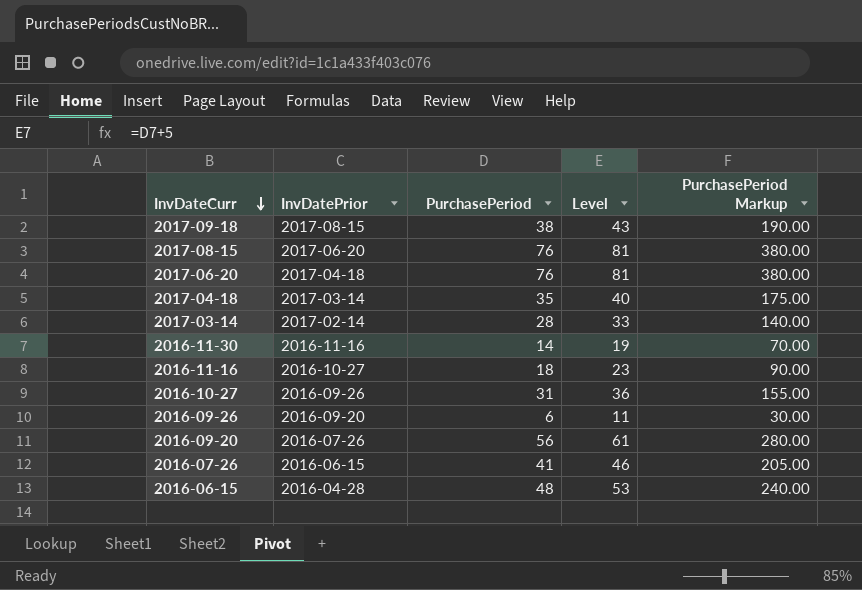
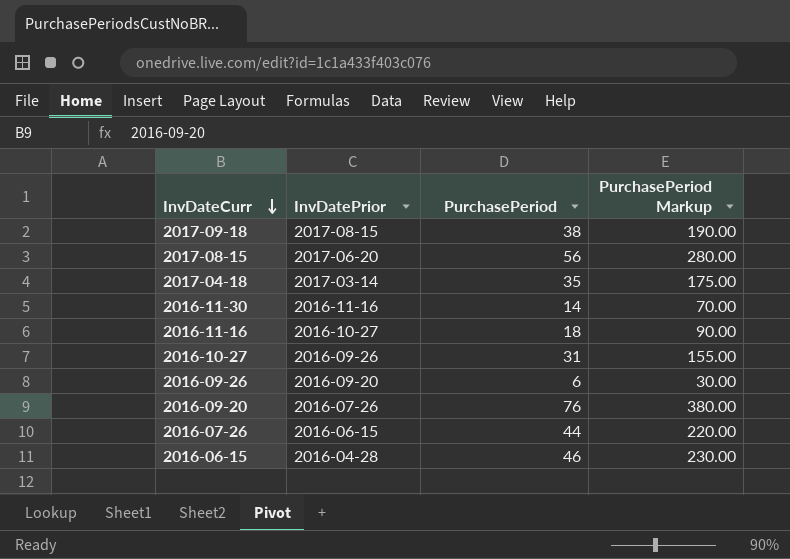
column Level | formula: [PurchasePeriod] + 5 -> none
row 2017-06-20: 2017-04-18 | 76 | 81 | 380.00 -> none
row 2017-03-14: 2017-02-14 | 28 | 33 | 140.00 -> none
2017-08-15 | PurchasePeriod: 76 -> 56
2017-08-15 | PurchasePeriod Markup: 380.00 -> 280.00
2016-09-20 | PurchasePeriod: 56 -> 76
2016-09-20 | PurchasePeriod Markup: 280.00 -> 380.00
2016-07-26 | PurchasePeriod: 41 -> 44
2016-07-26 | PurchasePeriod Markup: 205.00 -> 220.00
2016-06-15 | PurchasePeriod: 48 -> 46
2016-06-15 | PurchasePeriod Markup: 240.00 -> 230.00

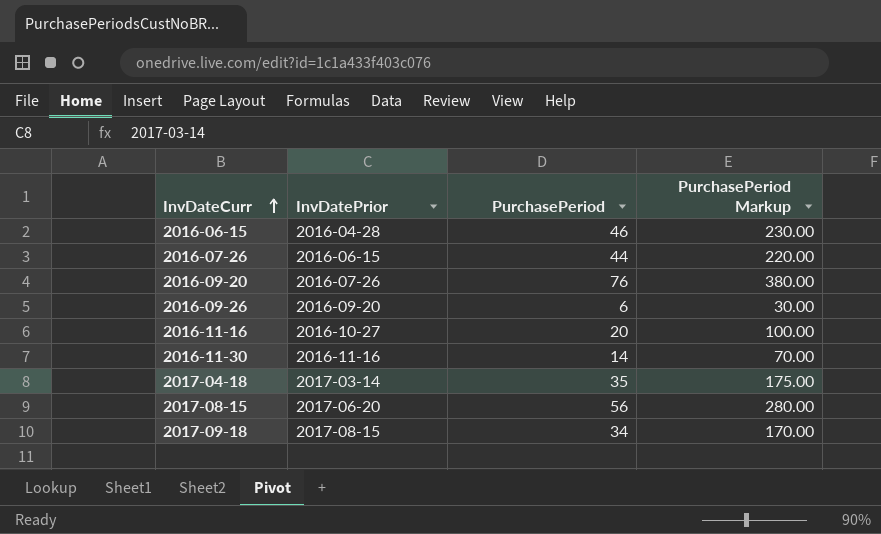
row order: InvDateCurr descending -> InvDateCurr ascending
row 2016-10-27: 2016-09-26 | 31 | 155.00 -> none
2016-11-16 | PurchasePeriod: 18 -> 20
2016-11-16 | PurchasePeriod Markup: 90.00 -> 100.00
2017-09-18 | PurchasePeriod: 38 -> 34
2017-09-18 | PurchasePeriod Markup: 190.00 -> 170.00

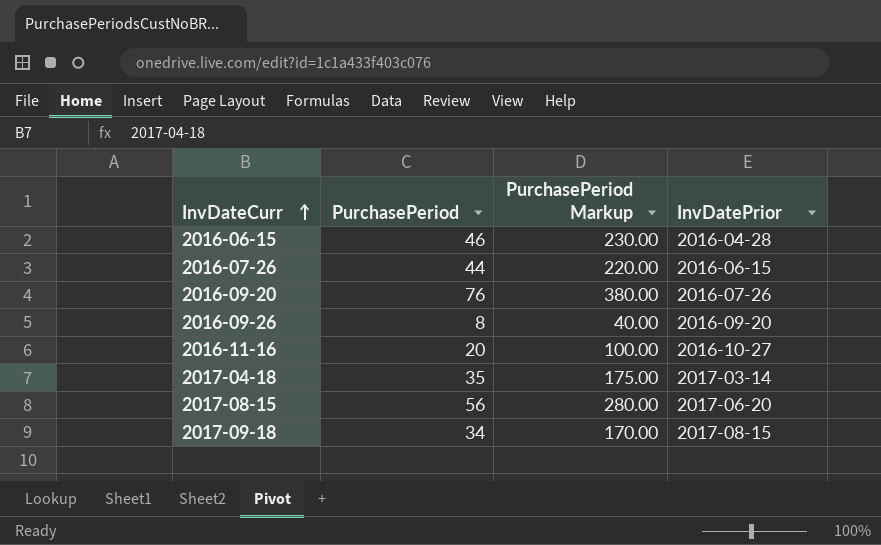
column InvDatePrior | position: 2 -> 4
row 2016-11-30: 2016-11-16 | 14 | 70.00 -> none
2016-09-26 | PurchasePeriod: 6 -> 8
2016-09-26 | PurchasePeriod Markup: 30.00 -> 40.00

